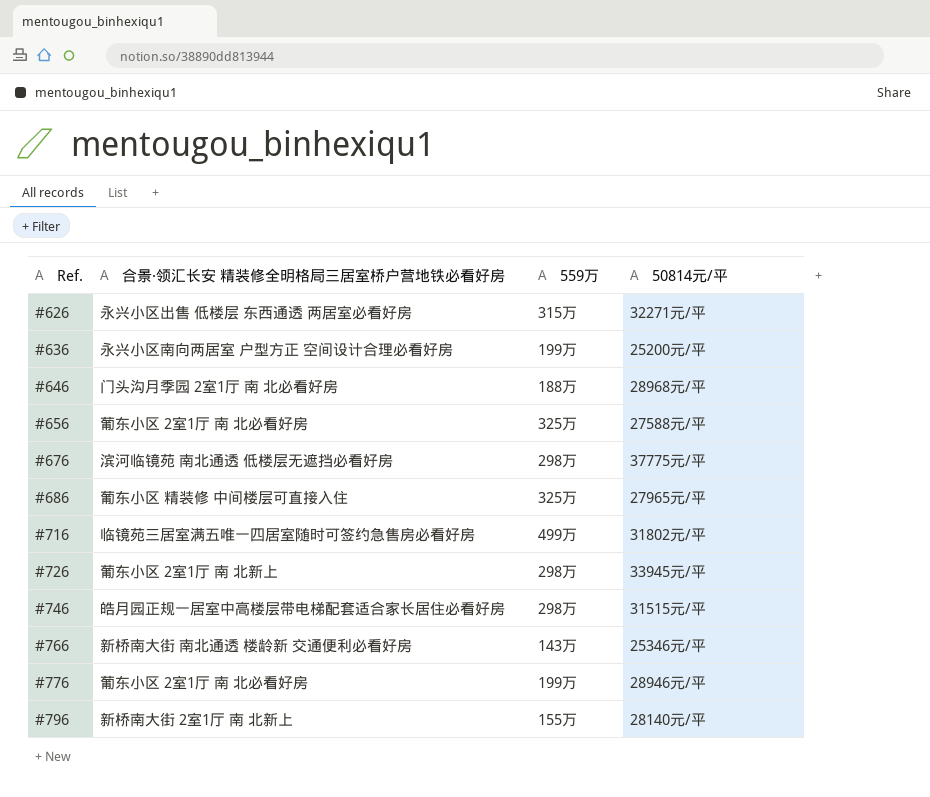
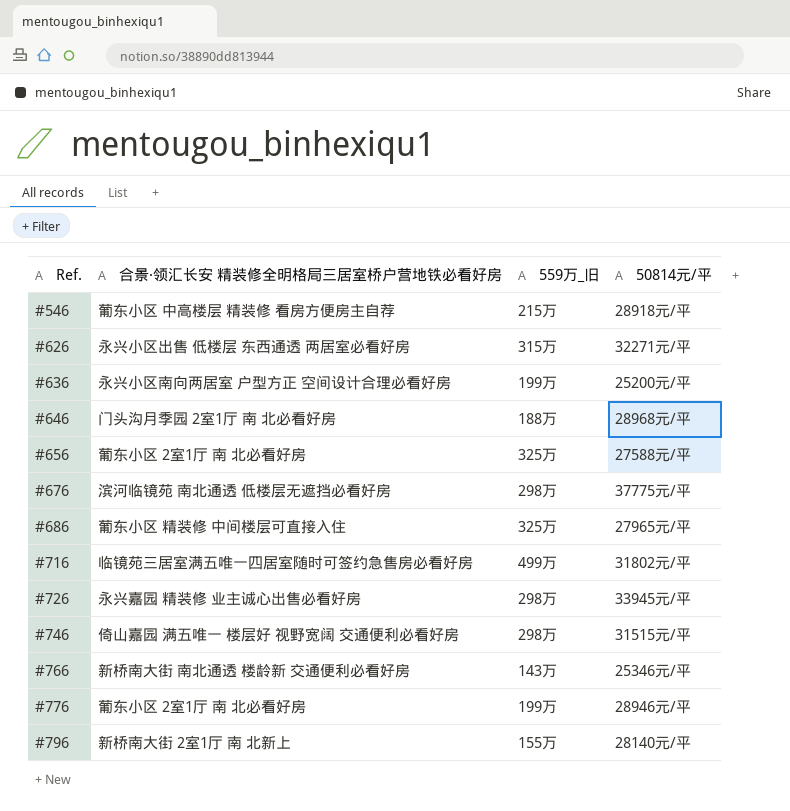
column name: 559万 -> 559万_旧
row #546: none -> 葡东小区 中高楼层 精装修 看房方便房主自荐 | 215万 | 28918元/平
#726 | 合景·领汇长安 精装修全明格局三居室桥户营地铁必看好房: 葡东小区 2室1厅 南 北新上 -> 永兴嘉园 精装修 业主诚心出售必看好房
#746 | 合景·领汇长安 精装修全明格局三居室桥户营地铁必看好房: 皓月园正规一居室中高楼层带电梯配套适合家长居住必看好房 -> 倚山嘉园 满五唯一 楼层好 视野宽阔 交通便利必看好房

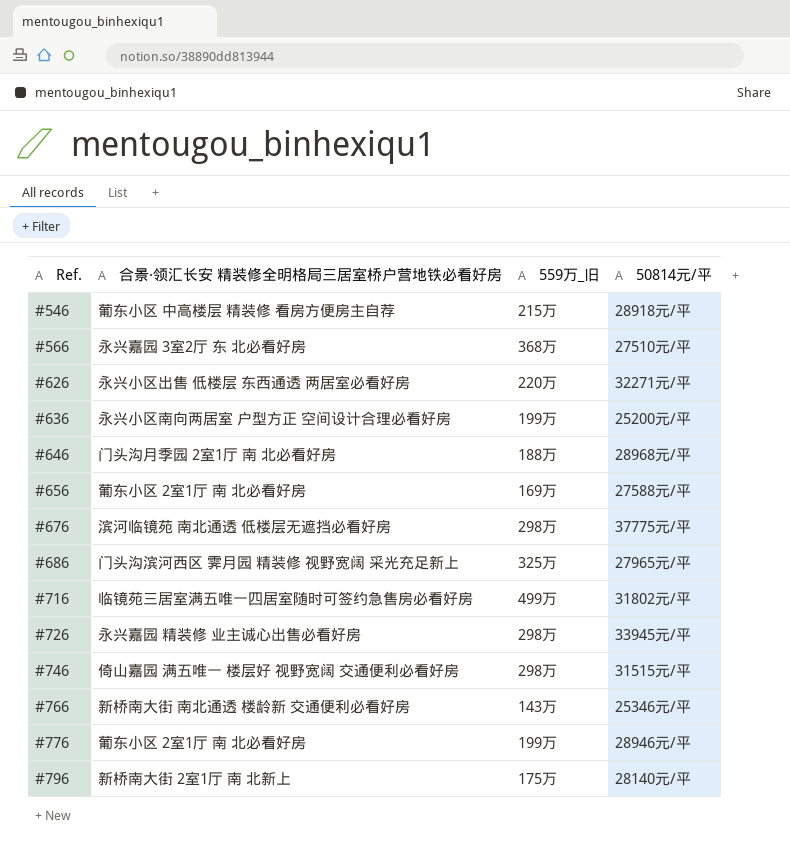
row #566: none -> 永兴嘉园 3室2厅 东 北必看好房 | 368万 | 27510元/平
#626 | 559万_旧: 315万 -> 220万
#656 | 559万_旧: 325万 -> 169万
#686 | 合景·领汇长安 精装修全明格局三居室桥户营地铁必看好房: 葡东小区 精装修 中间楼层可直接入住 -> 门头沟滨河西区 霁月园 精装修 视野宽阔 采光充足新上
#796 | 559万_旧: 155万 -> 175万

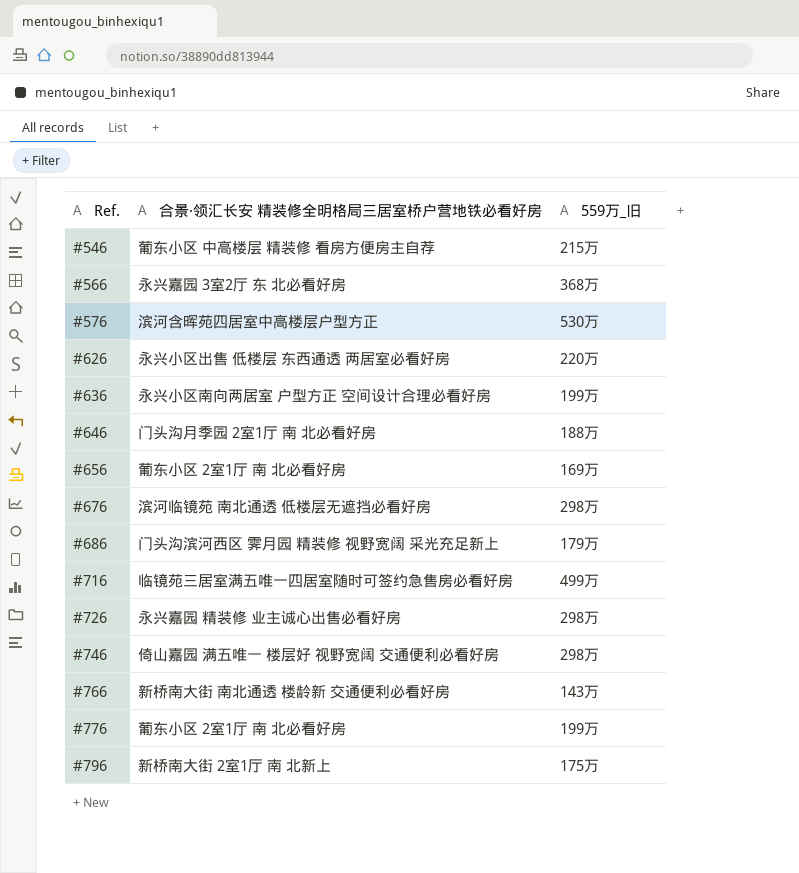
column 50814元/平 | position: 4 -> none
row #576: none -> 滨河含晖苑四居室中高楼层户型方正 | 530万
#686 | 559万_旧: 325万 -> 179万

